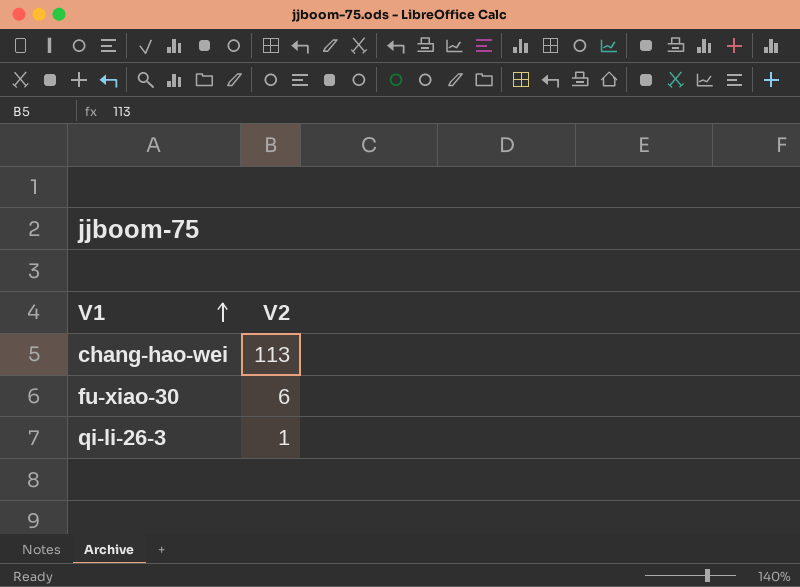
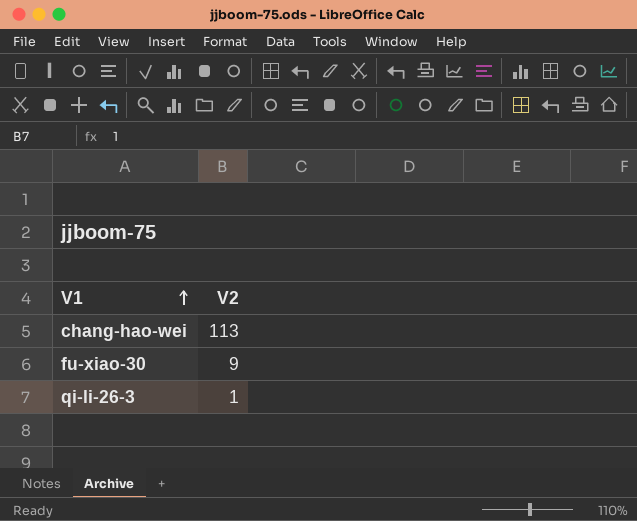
fu-xiao-30 | V2: 6 -> 9

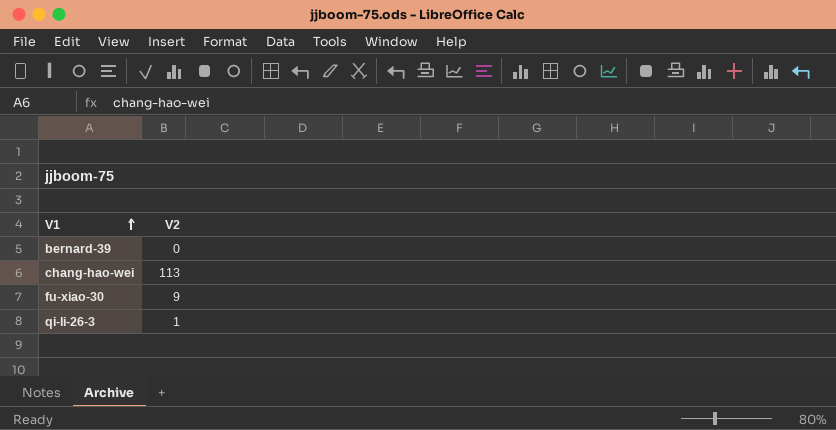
row bernard-39: none -> 0

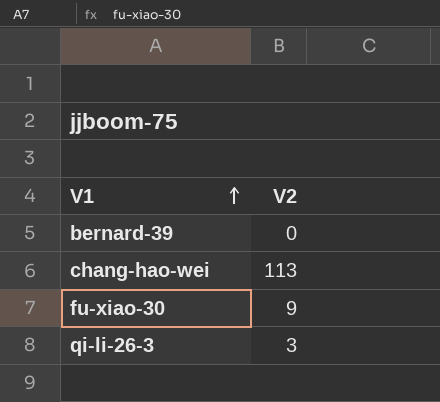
qi-li-26-3 | V2: 1 -> 3

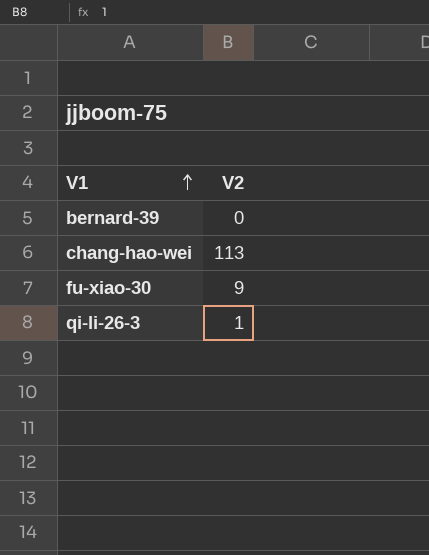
qi-li-26-3 | V2: 3 -> 1

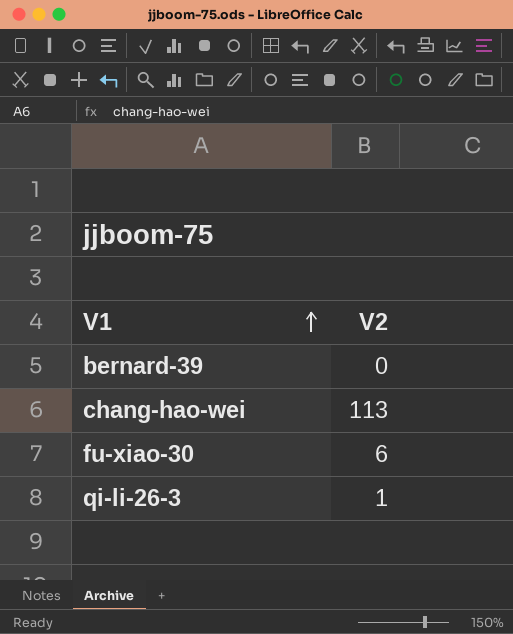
fu-xiao-30 | V2: 9 -> 6

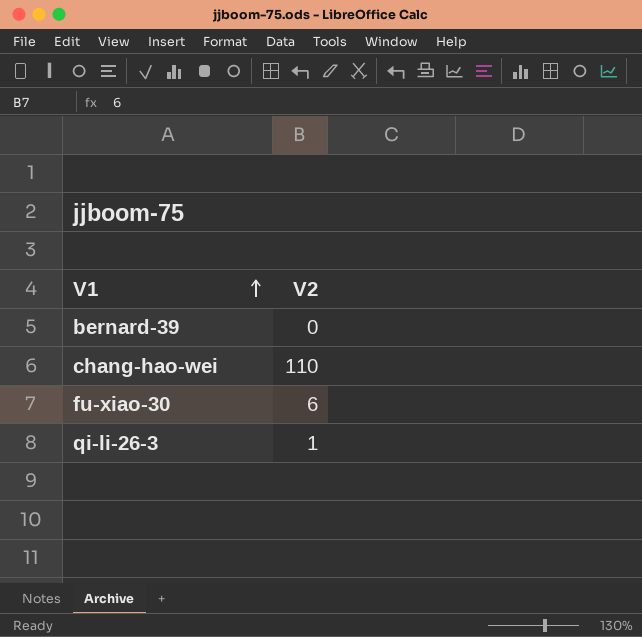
chang-hao-wei | V2: 113 -> 110

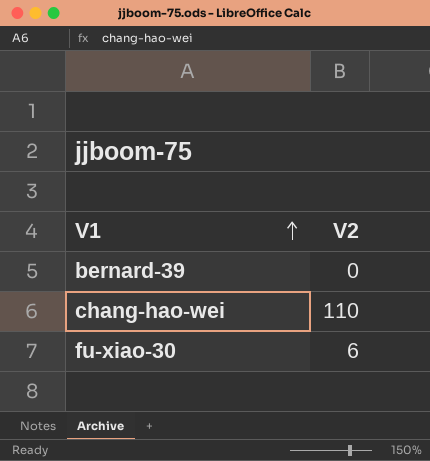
row qi-li-26-3: 1 -> none

